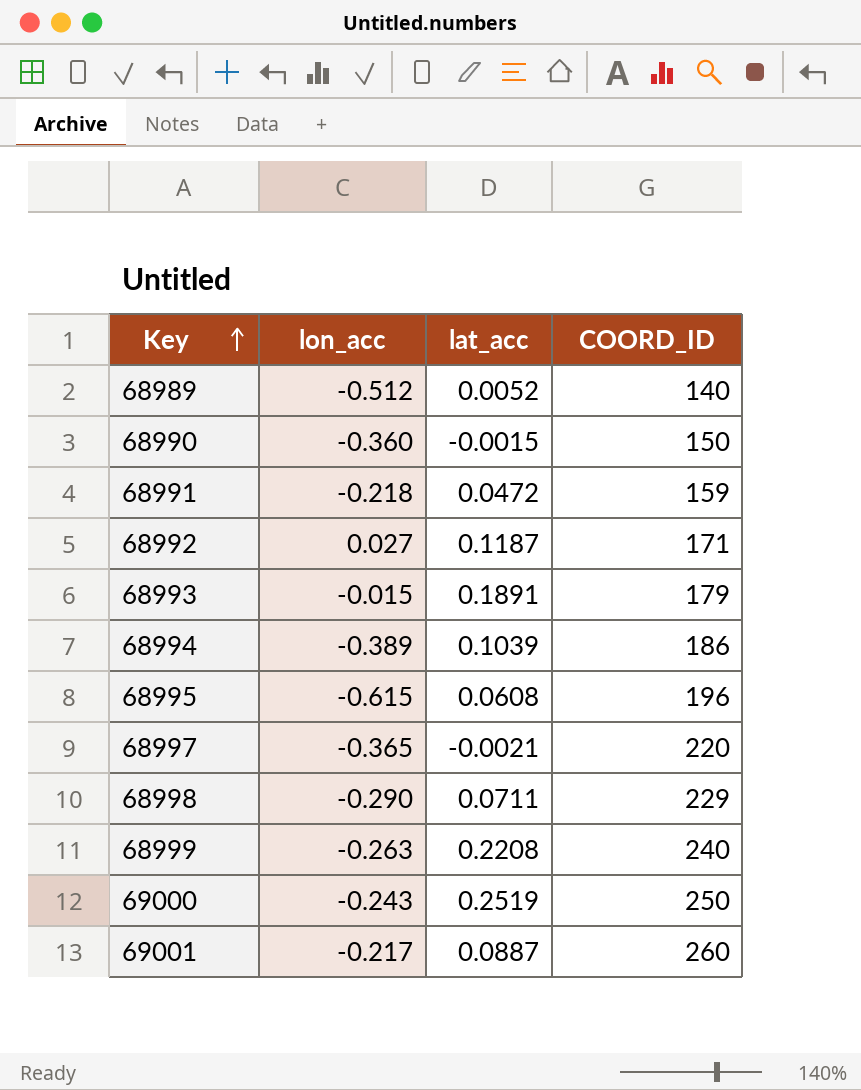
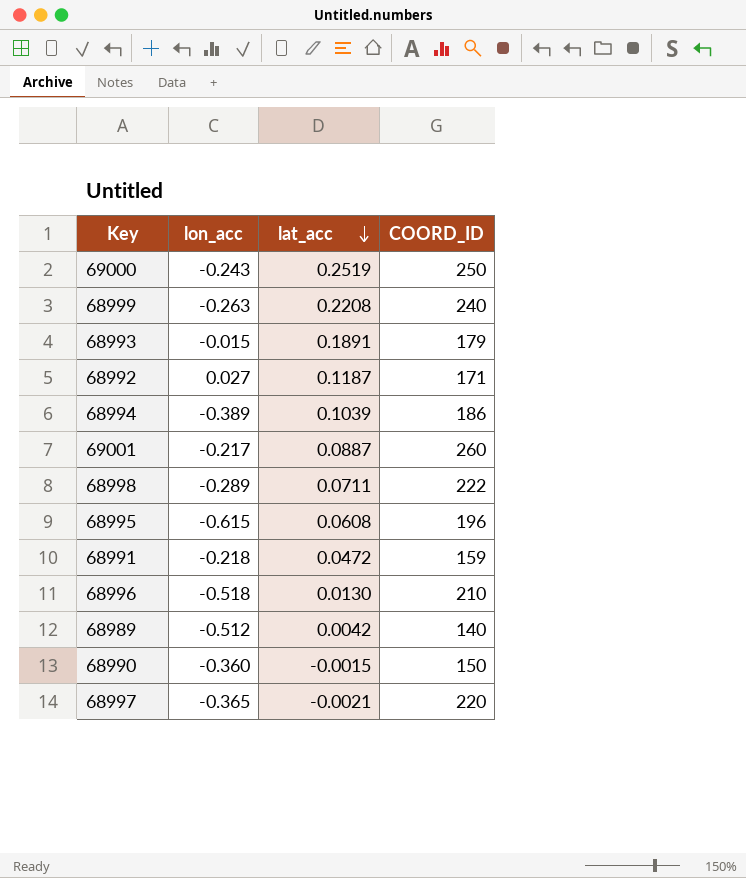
row order: Key ascending -> lat_acc descending
68998 | lon_acc: -0.290 -> -0.289
68998 | COORD_ID: 229 -> 222
row 68996: none -> -0.518 | 0.0130 | 210
68989 | lat_acc: 0.0052 -> 0.0042

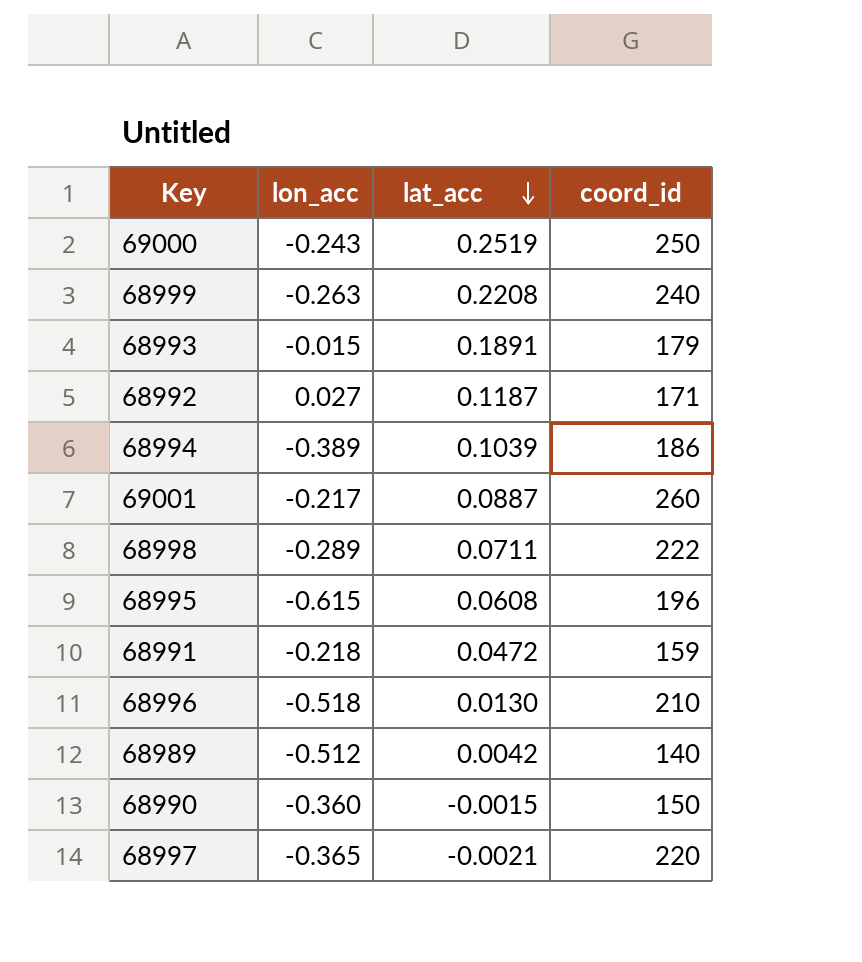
column name: COORD_ID -> coord_id

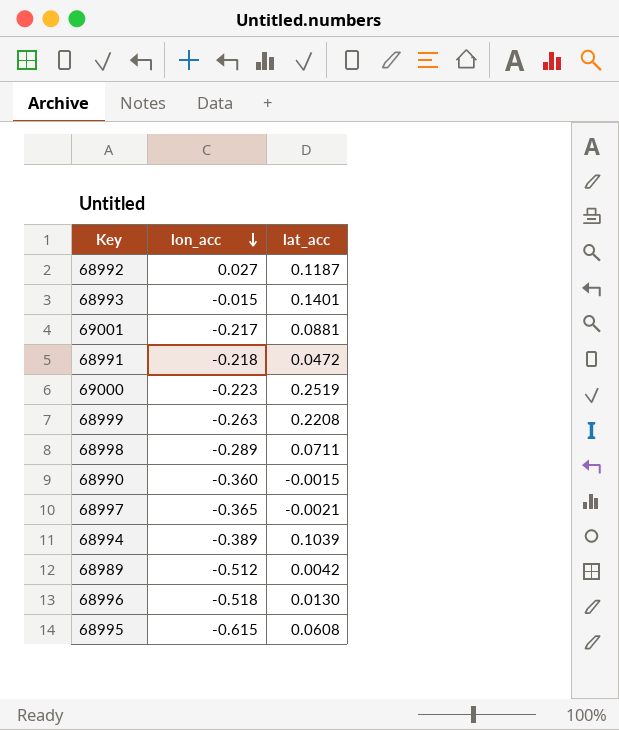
row order: lat_acc descending -> lon_acc descending
column coord_id | position: 4 -> none
68993 | lat_acc: 0.1891 -> 0.1401
69001 | lat_acc: 0.0887 -> 0.0881
69000 | lon_acc: -0.243 -> -0.223

